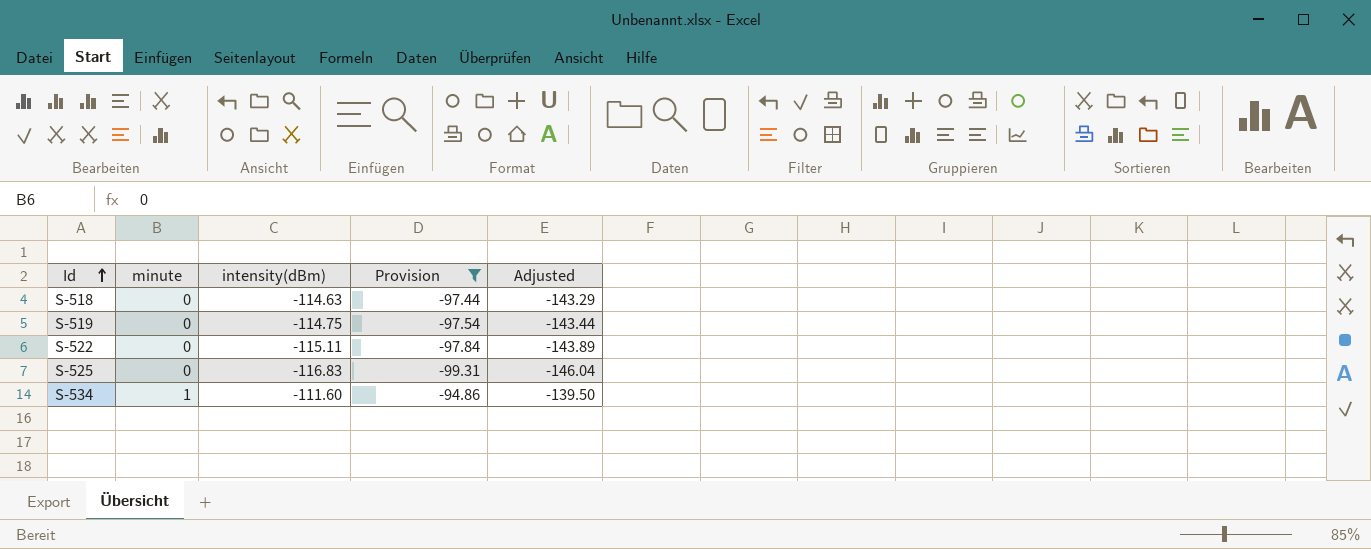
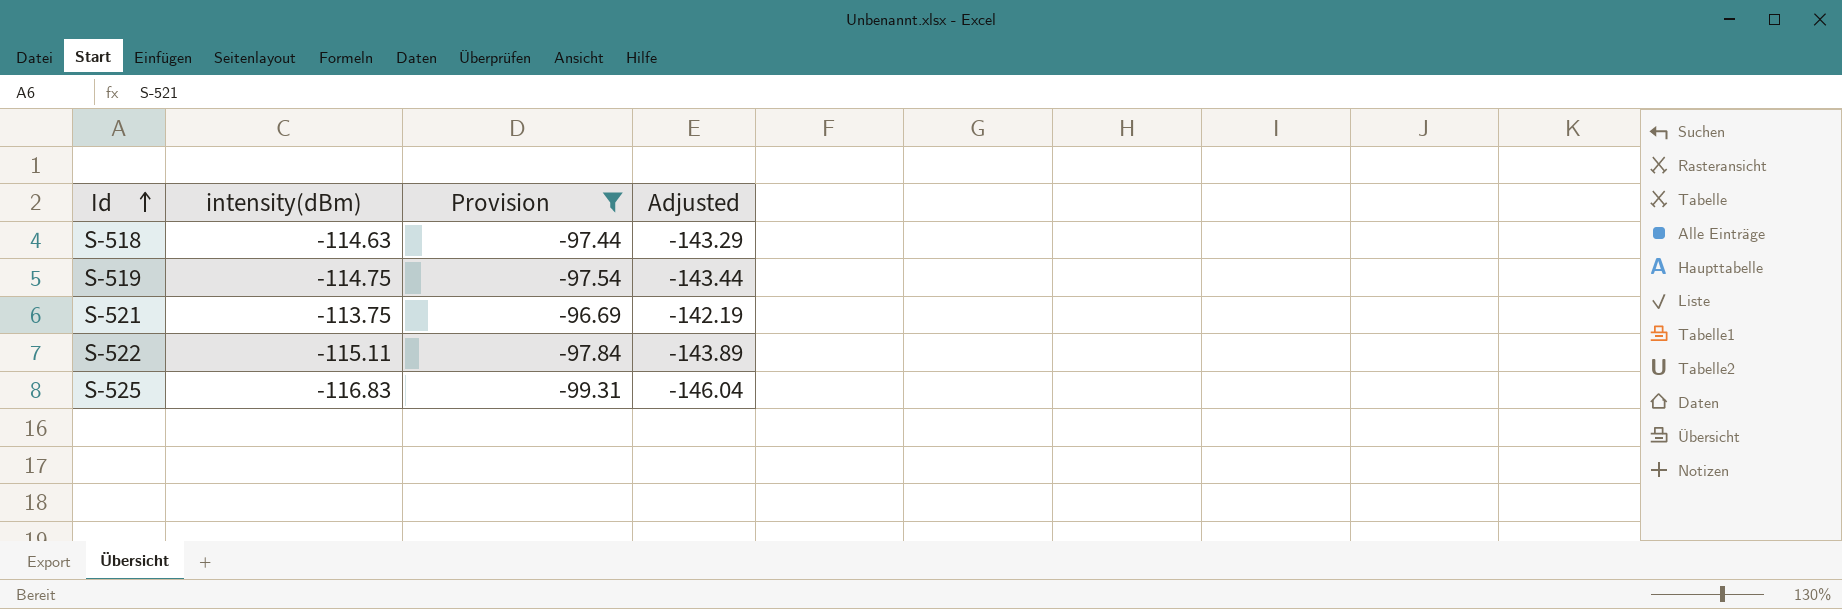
column minute | position: 2 -> none
row S-534: 1 | -111.60 | -94.86 | -139.50 -> none
row S-521: none -> -113.75 | -96.69 | -142.19

